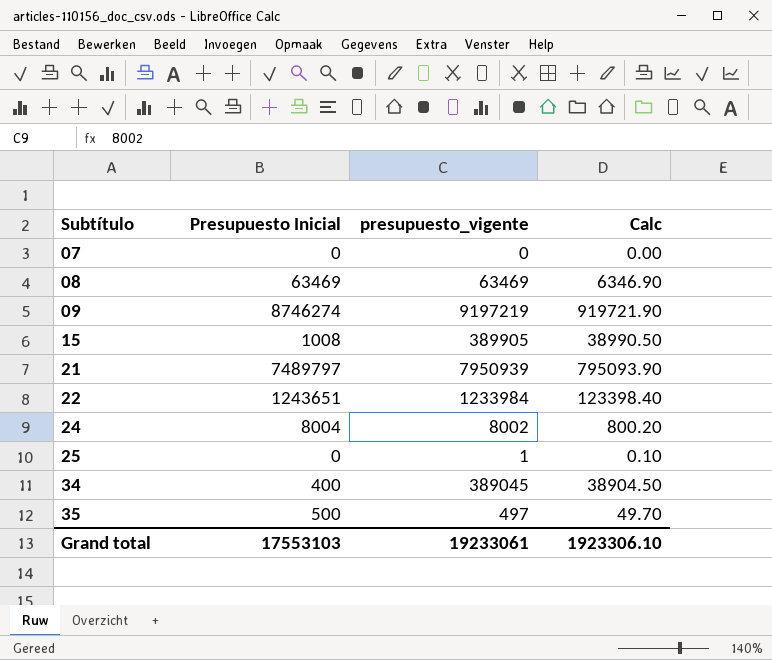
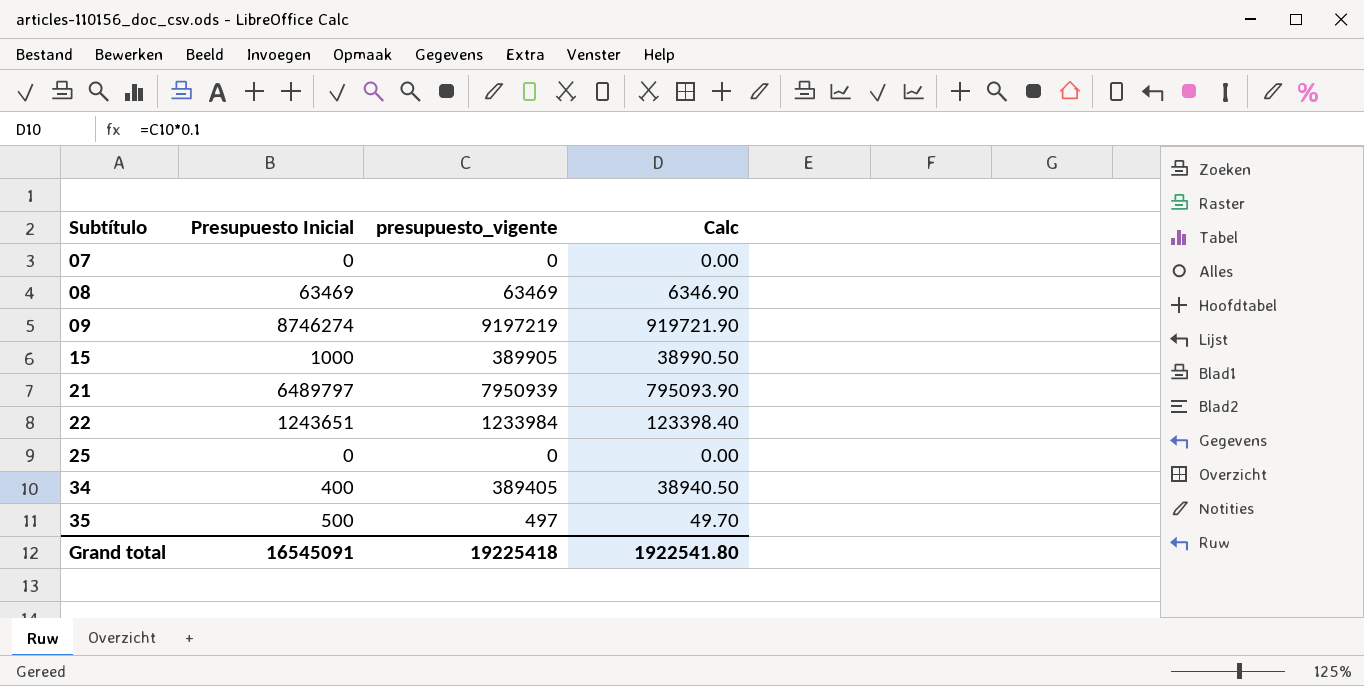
row 24: 8004 | 8002 | 800.20 -> none
15 | Presupuesto Inicial: 1008 -> 1000
21 | Presupuesto Inicial: 7489797 -> 6489797
25 | presupuesto_vigente: 1 -> 0
25 | Calc: 0.10 -> 0.00
34 | presupuesto_vigente: 389045 -> 389405
34 | Calc: 38904.50 -> 38940.50
Grand total | Presupuesto Inicial: 17553103 -> 16545091
Grand total | presupuesto_vigente: 19233061 -> 19225418
Grand total | Calc: 1923306.10 -> 1922541.80

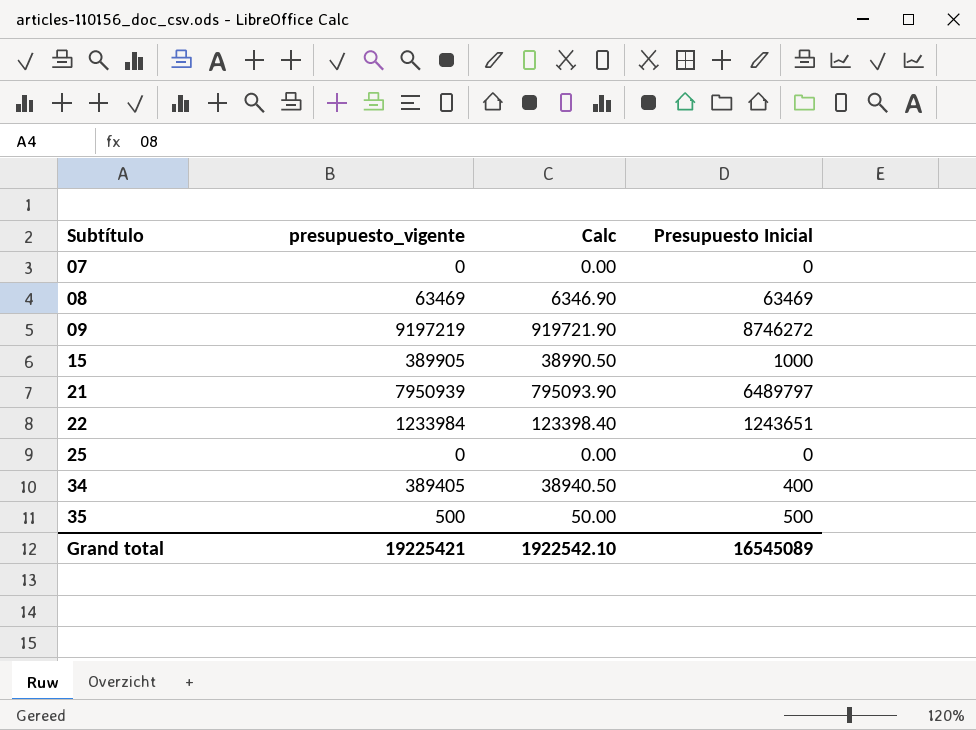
column Presupuesto Inicial | position: 2 -> 4
09 | Presupuesto Inicial: 8746274 -> 8746272
35 | presupuesto_vigente: 497 -> 500
35 | Calc: 49.70 -> 50.00
Grand total | presupuesto_vigente: 19225418 -> 19225421
Grand total | Calc: 1922541.80 -> 1922542.10
Grand total | Presupuesto Inicial: 16545091 -> 16545089

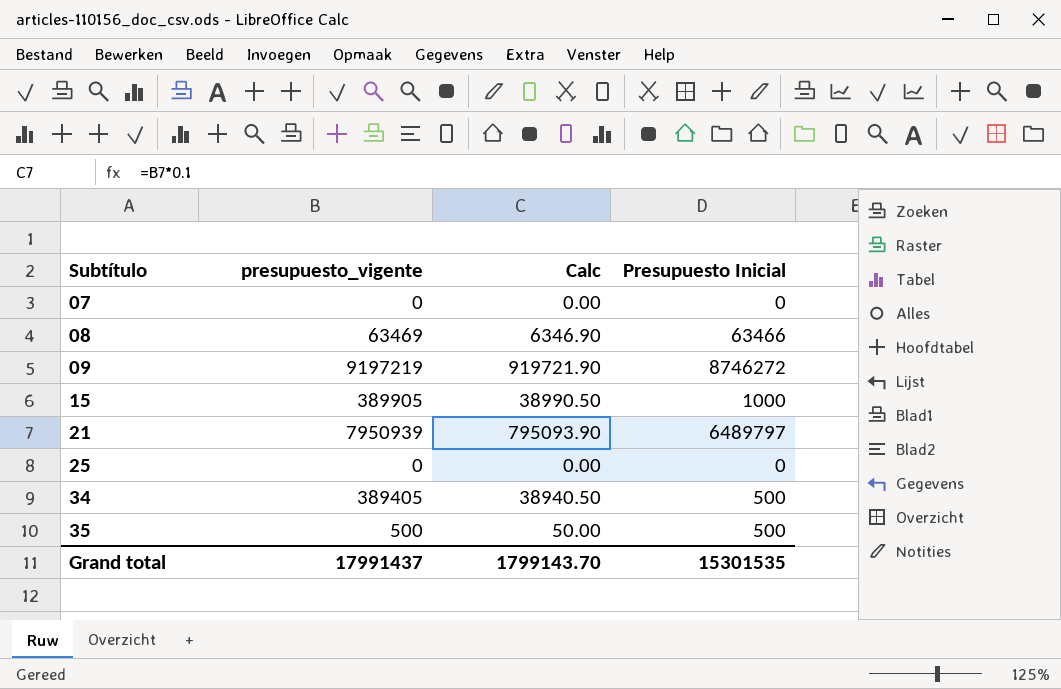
row 22: 1233984 | 123398.40 | 1243651 -> none
08 | Presupuesto Inicial: 63469 -> 63466
34 | Presupuesto Inicial: 400 -> 500
Grand total | presupuesto_vigente: 19225421 -> 17991437
Grand total | Calc: 1922542.10 -> 1799143.70
Grand total | Presupuesto Inicial: 16545089 -> 15301535

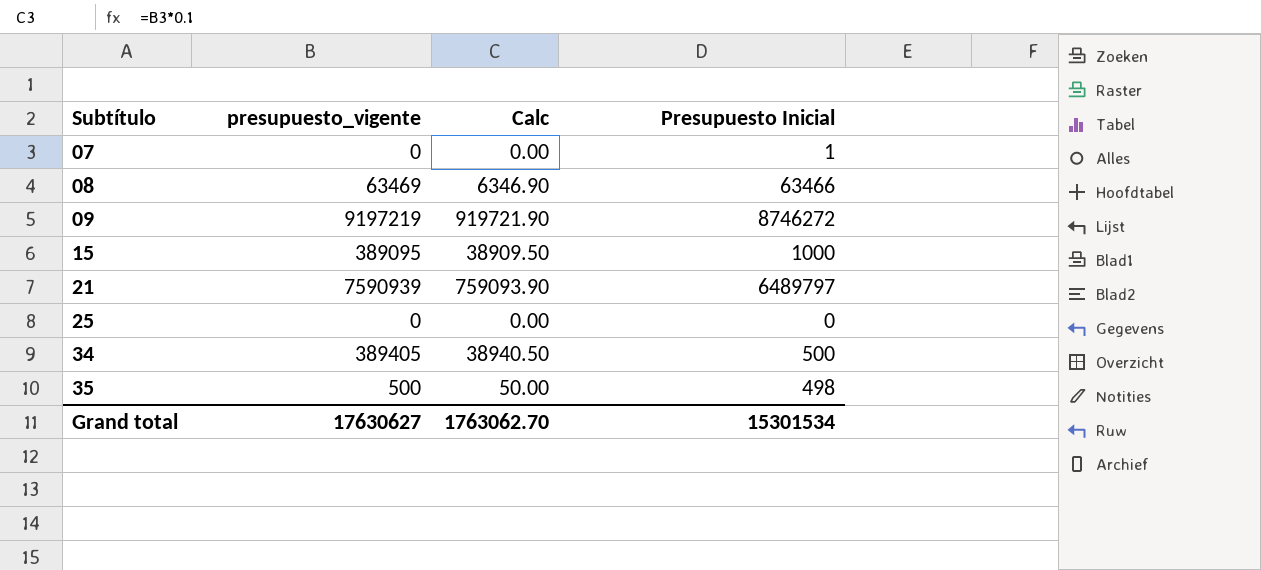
07 | Presupuesto Inicial: 0 -> 1
15 | presupuesto_vigente: 389905 -> 389095
15 | Calc: 38990.50 -> 38909.50
21 | presupuesto_vigente: 7950939 -> 7590939
21 | Calc: 795093.90 -> 759093.90
35 | Presupuesto Inicial: 500 -> 498
Grand total | presupuesto_vigente: 17991437 -> 17630627
Grand total | Calc: 1799143.70 -> 1763062.70
Grand total | Presupuesto Inicial: 15301535 -> 15301534

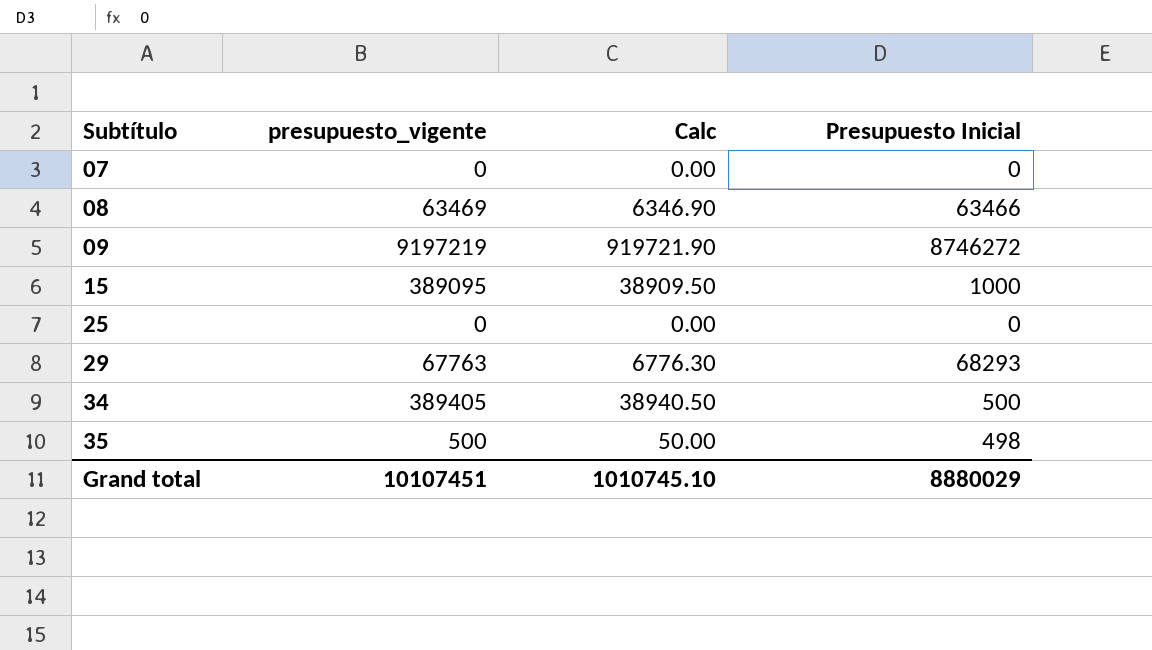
row 21: 7590939 | 759093.90 | 6489797 -> none
07 | Presupuesto Inicial: 1 -> 0
row 29: none -> 67763 | 6776.30 | 68293
Grand total | presupuesto_vigente: 17630627 -> 10107451
Grand total | Calc: 1763062.70 -> 1010745.10
Grand total | Presupuesto Inicial: 15301534 -> 8880029

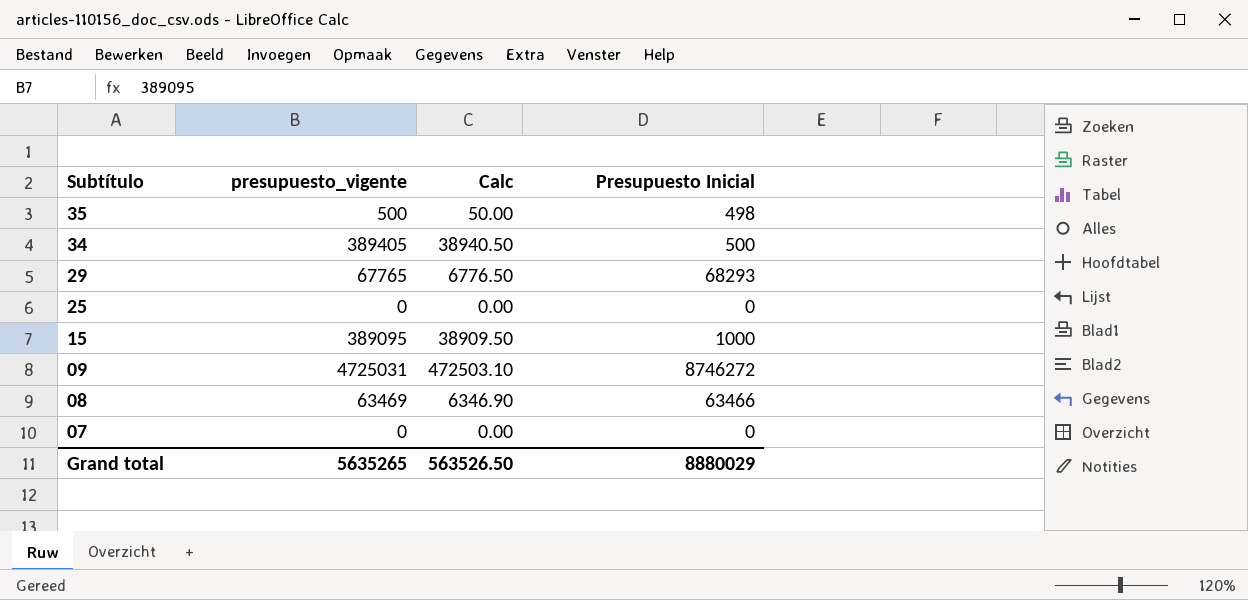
row order: Subtítulo ascending -> Subtítulo descending
29 | presupuesto_vigente: 67763 -> 67765
29 | Calc: 6776.30 -> 6776.50
09 | presupuesto_vigente: 9197219 -> 4725031
09 | Calc: 919721.90 -> 472503.10
Grand total | presupuesto_vigente: 10107451 -> 5635265
Grand total | Calc: 1010745.10 -> 563526.50

